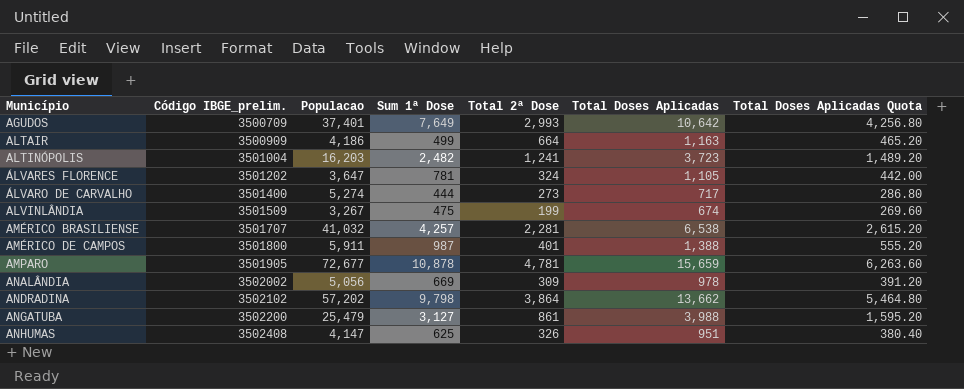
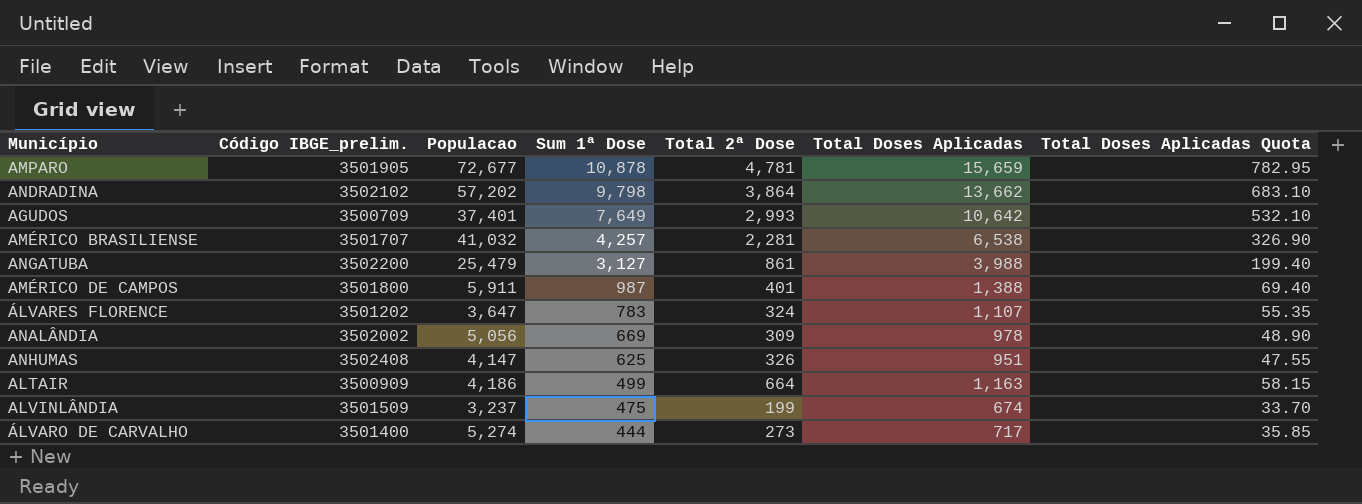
row order: Município ascending -> Sum 1ª Dose descending
column Total Doses Aplicadas Quota | formula: [Total Doses Aplicadas] * 0.4 -> [Total Doses Aplicadas] * 0.05
row ALTINÓPOLIS: 3501004 | 16,203 | 2,482 | 1,241 | 3,723 | 1,489.20 -> none
ÁLVARES FLORENCE | Sum 1ª Dose: 781 -> 783
ÁLVARES FLORENCE | Total Doses Aplicadas: 1,105 -> 1,107
ALVINLÂNDIA | Populacao: 3,267 -> 3,237

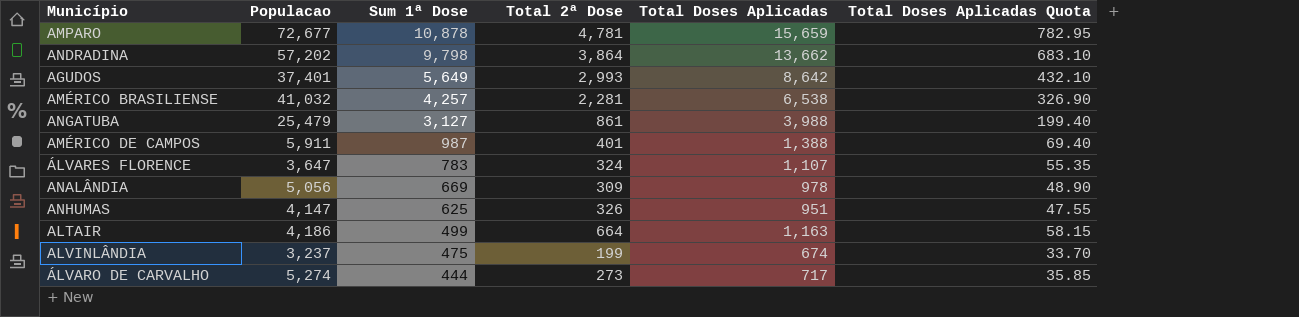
column Código IBGE_prelim. | position: 2 -> none
AGUDOS | Sum 1ª Dose: 7,649 -> 5,649
AGUDOS | Total Doses Aplicadas: 10,642 -> 8,642
AGUDOS | Total Doses Aplicadas Quota: 532.10 -> 432.10

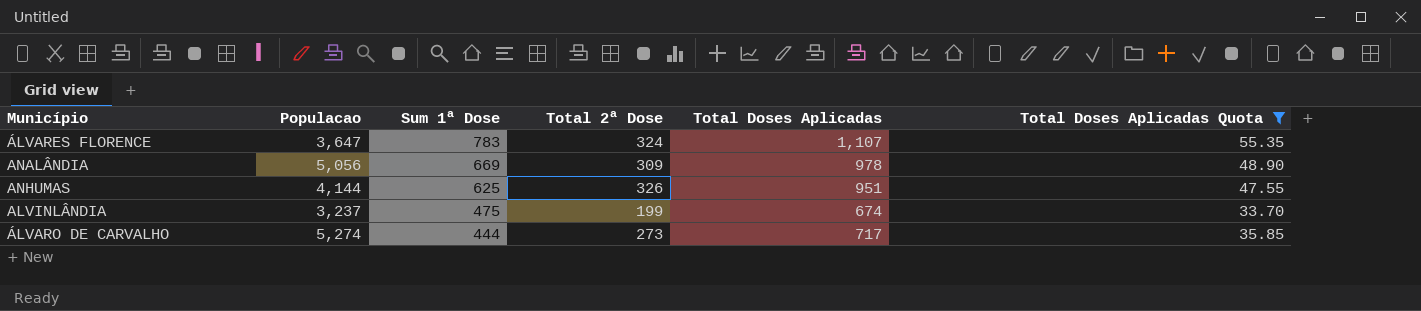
filter: none -> Total Doses Aplicadas Quota <= 55.35
ANHUMAS | Populacao: 4,147 -> 4,144

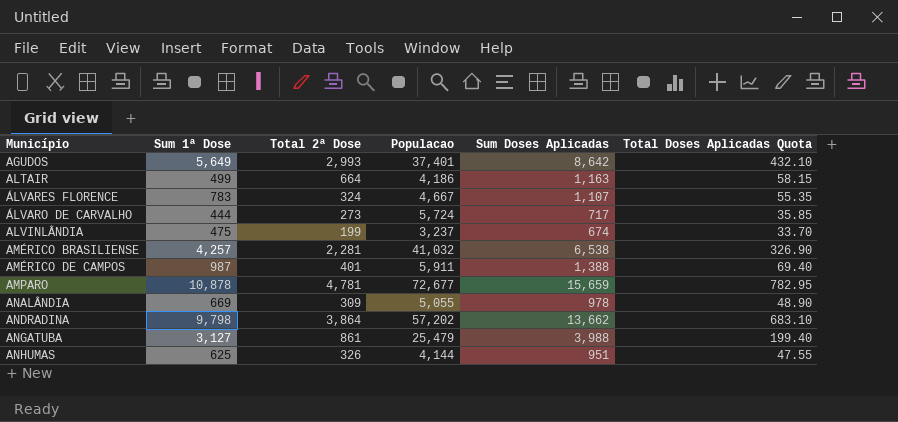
filter: Total Doses Aplicadas Quota <= 55.35 -> none
row order: Sum 1ª Dose descending -> Município ascending
column Populacao | position: 2 -> 4
column name: Total Doses Aplicadas -> Sum Doses Aplicadas
ÁLVARES FLORENCE | Populacao: 3,647 -> 4,667
ÁLVARO DE CARVALHO | Populacao: 5,274 -> 5,724
ANALÂNDIA | Populacao: 5,056 -> 5,055

